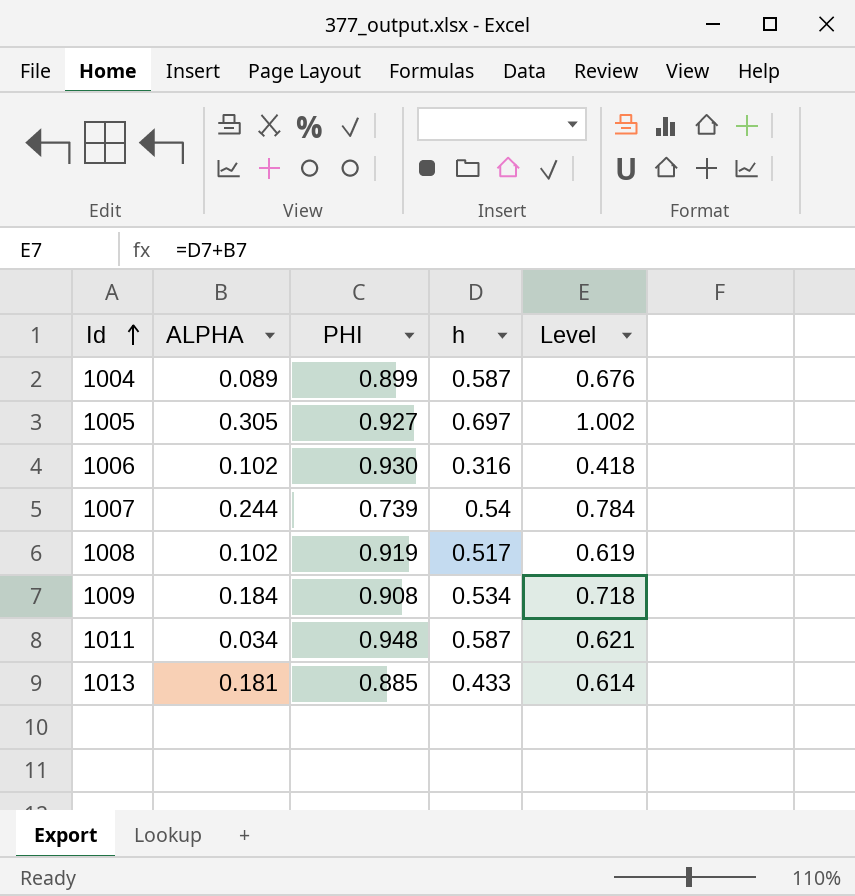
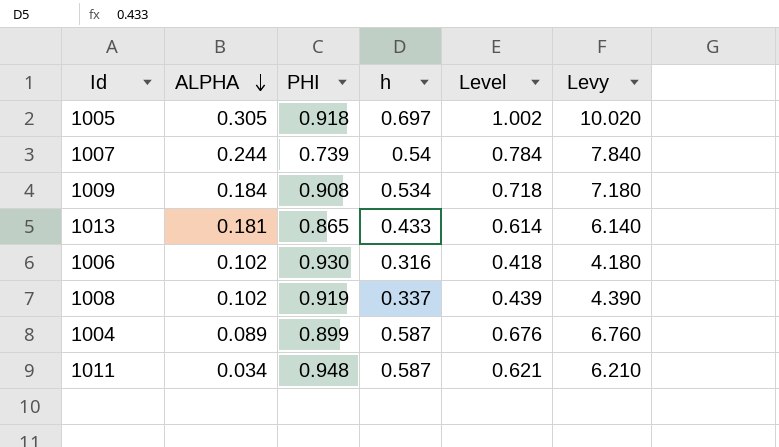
row order: Id ascending -> ALPHA descending
column Levy | formula: none -> [Level] * 10
1005 | PHI: 0.927 -> 0.918
1013 | PHI: 0.885 -> 0.865
1008 | h: 0.517 -> 0.337
1008 | Level: 0.619 -> 0.439

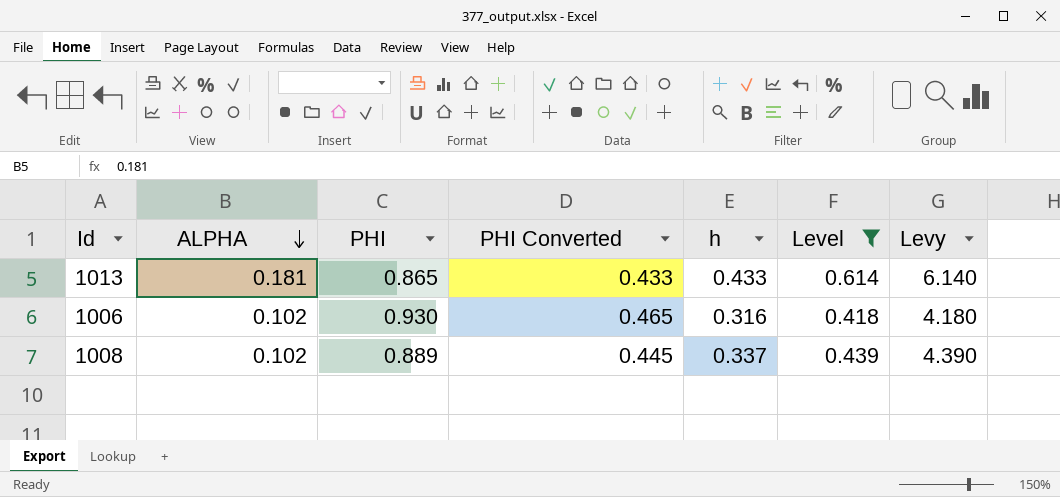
filter: none -> Level <= 0.614
column PHI Converted | formula: none -> [PHI] * 0.5
1008 | PHI: 0.919 -> 0.889

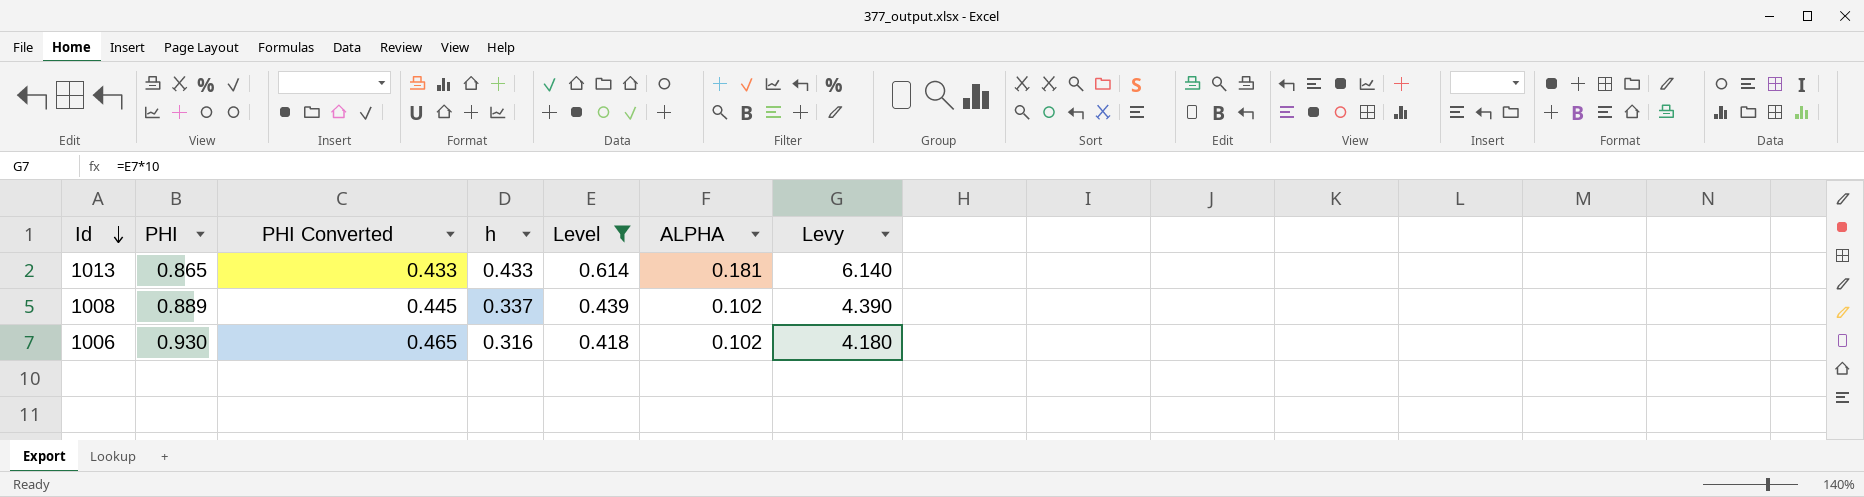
row order: ALPHA descending -> Id descending
column ALPHA | position: 2 -> 6

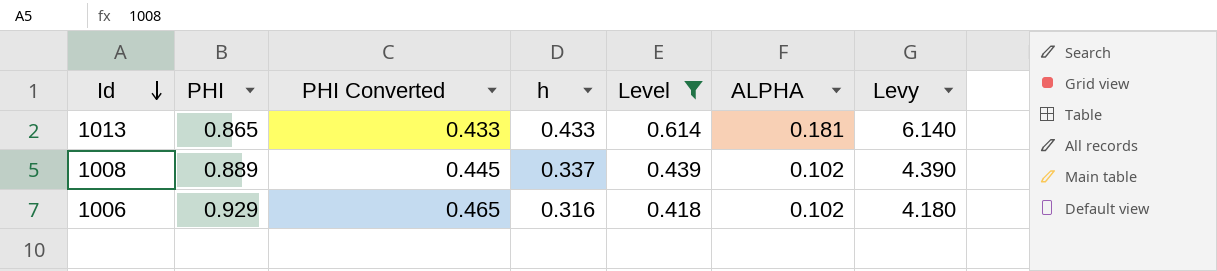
1006 | PHI: 0.930 -> 0.929

